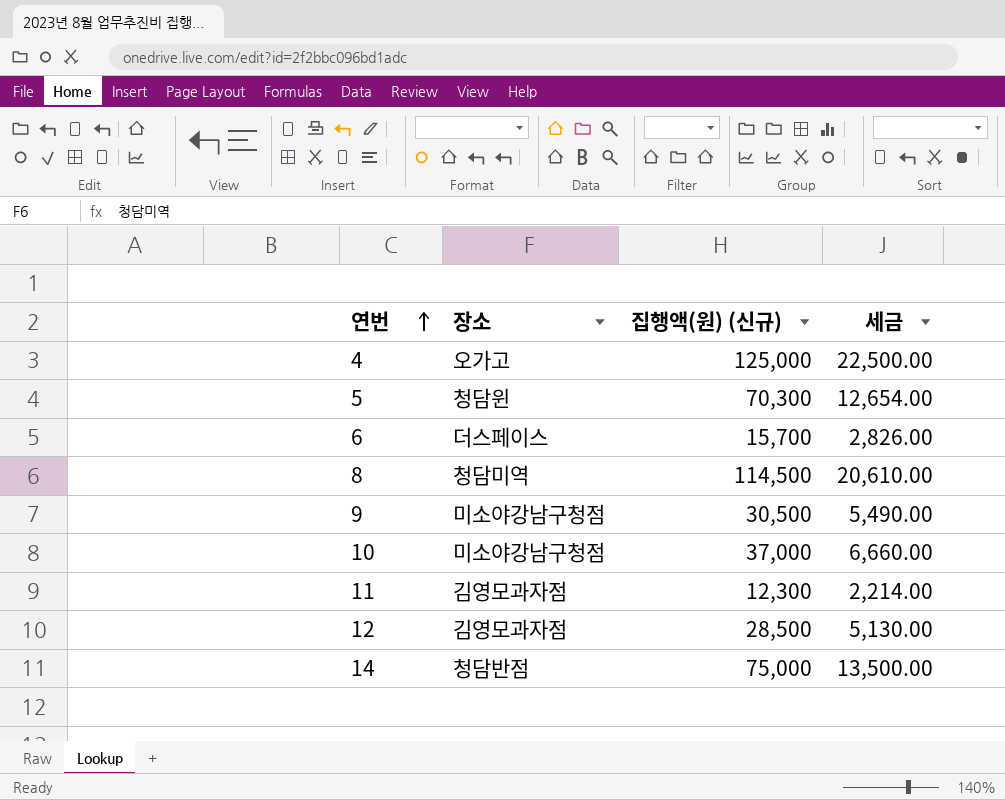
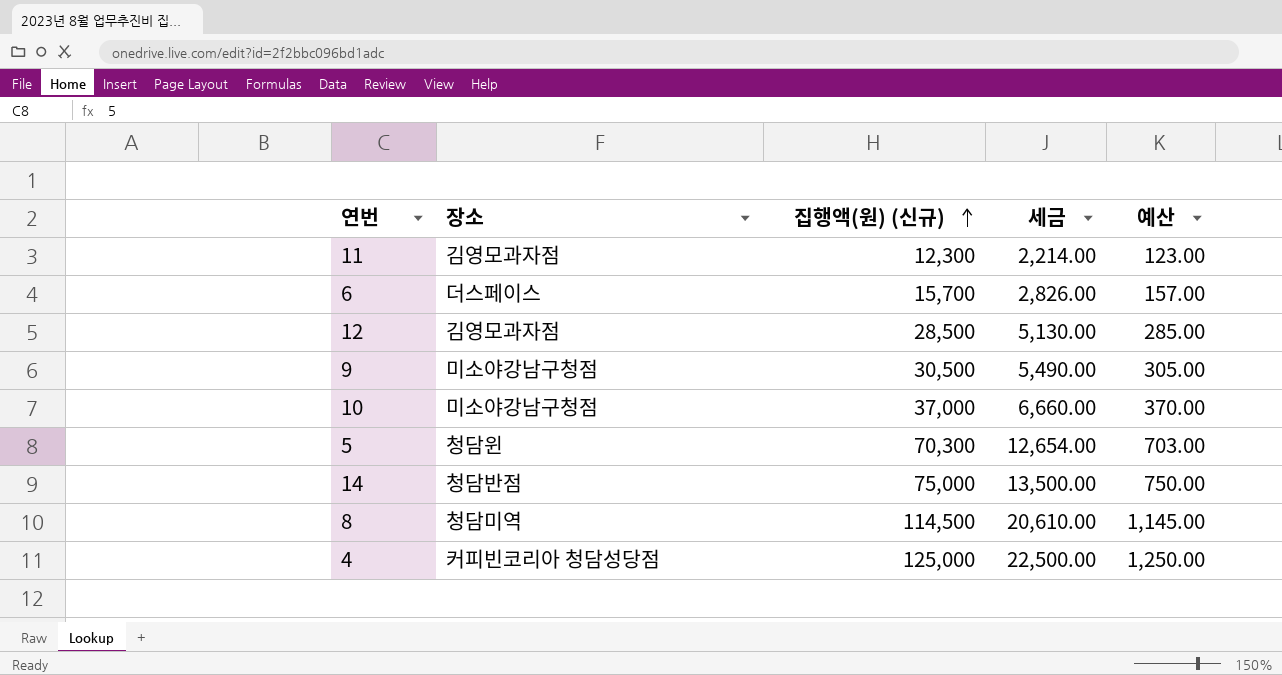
row order: 연번 ascending -> 집행액(원) (신규) ascending
column 예산 | formula: none -> [집행액(원) (신규)] * 0.01
4 | 장소: 오가고 -> 커피빈코리아 청담성당점

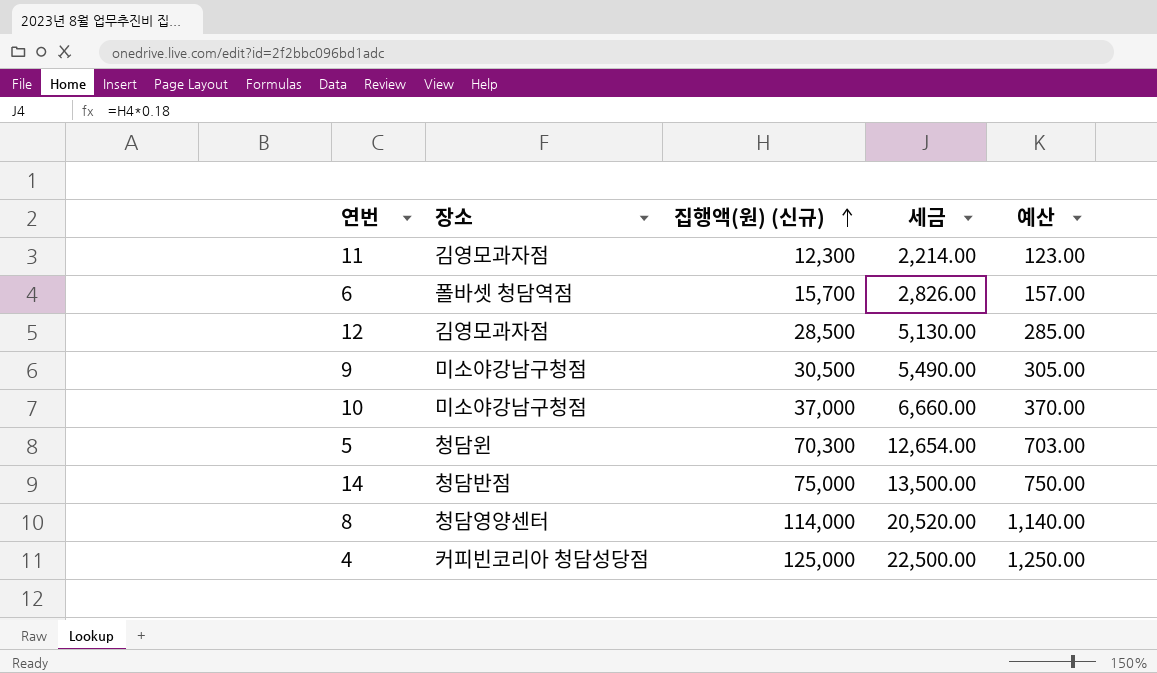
6 | 장소: 더스페이스 -> 폴바셋 청담역점
8 | 장소: 청담미역 -> 청담영양센터
8 | 집행액(원) (신규): 114,500 -> 114,000
8 | 세금: 20,610.00 -> 20,520.00
8 | 예산: 1,145.00 -> 1,140.00

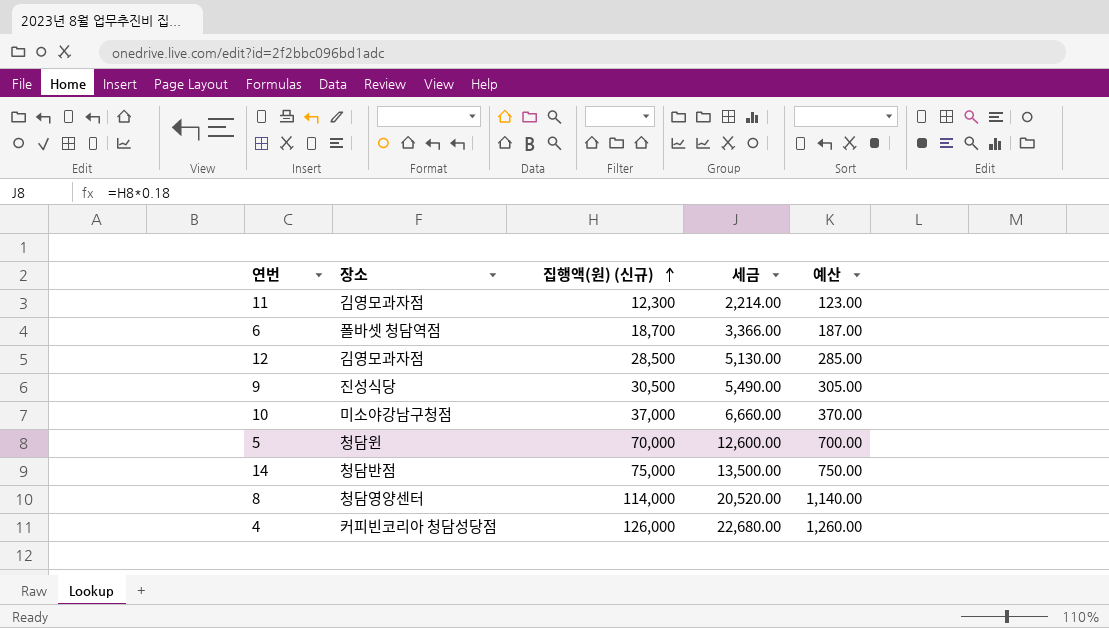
6 | 집행액(원) (신규): 15,700 -> 18,700
6 | 세금: 2,826.00 -> 3,366.00
6 | 예산: 157.00 -> 187.00
9 | 장소: 미소야강남구청점 -> 진성식당
5 | 집행액(원) (신규): 70,300 -> 70,000
5 | 세금: 12,654.00 -> 12,600.00
5 | 예산: 703.00 -> 700.00
4 | 집행액(원) (신규): 125,000 -> 126,000
4 | 세금: 22,500.00 -> 22,680.00
4 | 예산: 1,250.00 -> 1,260.00

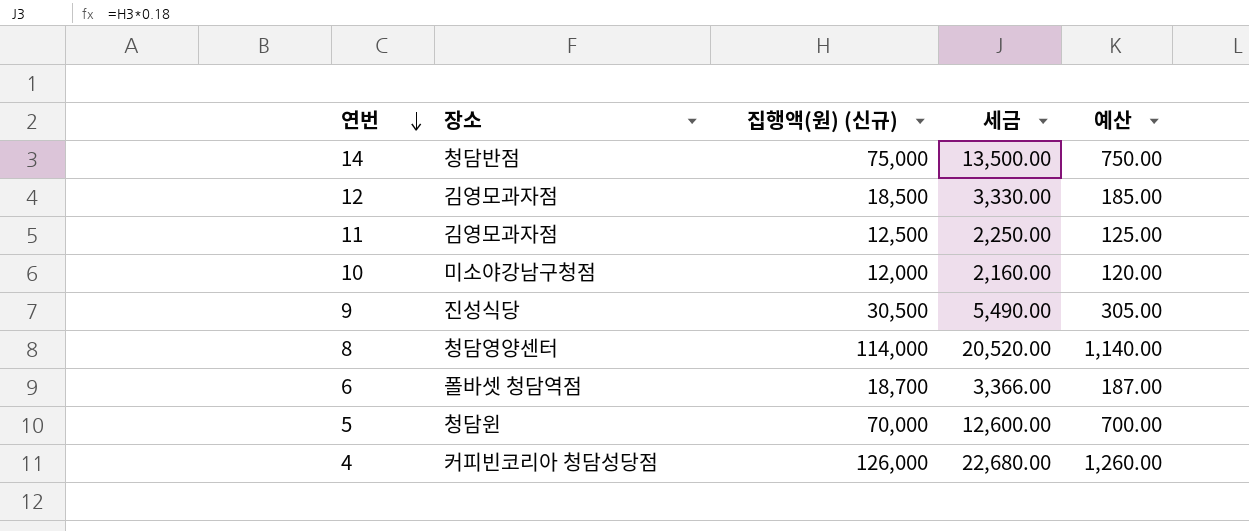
row order: 집행액(원) (신규) ascending -> 연번 descending
12 | 집행액(원) (신규): 28,500 -> 18,500
12 | 세금: 5,130.00 -> 3,330.00
12 | 예산: 285.00 -> 185.00
11 | 집행액(원) (신규): 12,300 -> 12,500
11 | 세금: 2,214.00 -> 2,250.00
11 | 예산: 123.00 -> 125.00
10 | 집행액(원) (신규): 37,000 -> 12,000
10 | 세금: 6,660.00 -> 2,160.00
10 | 예산: 370.00 -> 120.00

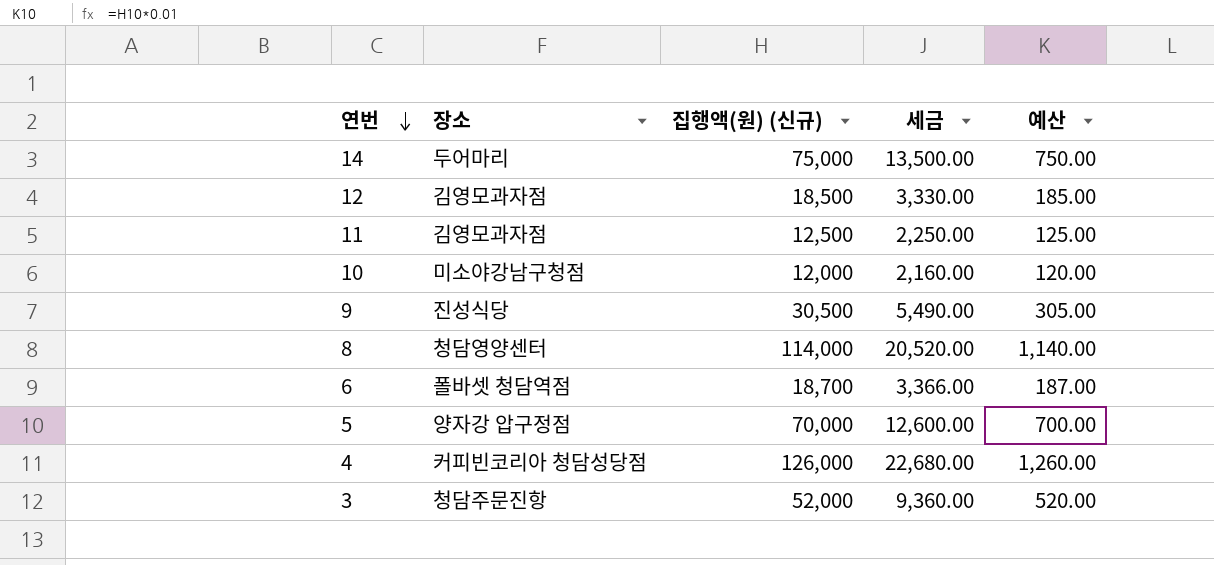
14 | 장소: 청담반점 -> 두어마리
5 | 장소: 청담윈 -> 양자강 압구정점
row 3: none -> 청담주문진항 | 52,000 | 9,360.00 | 520.00

